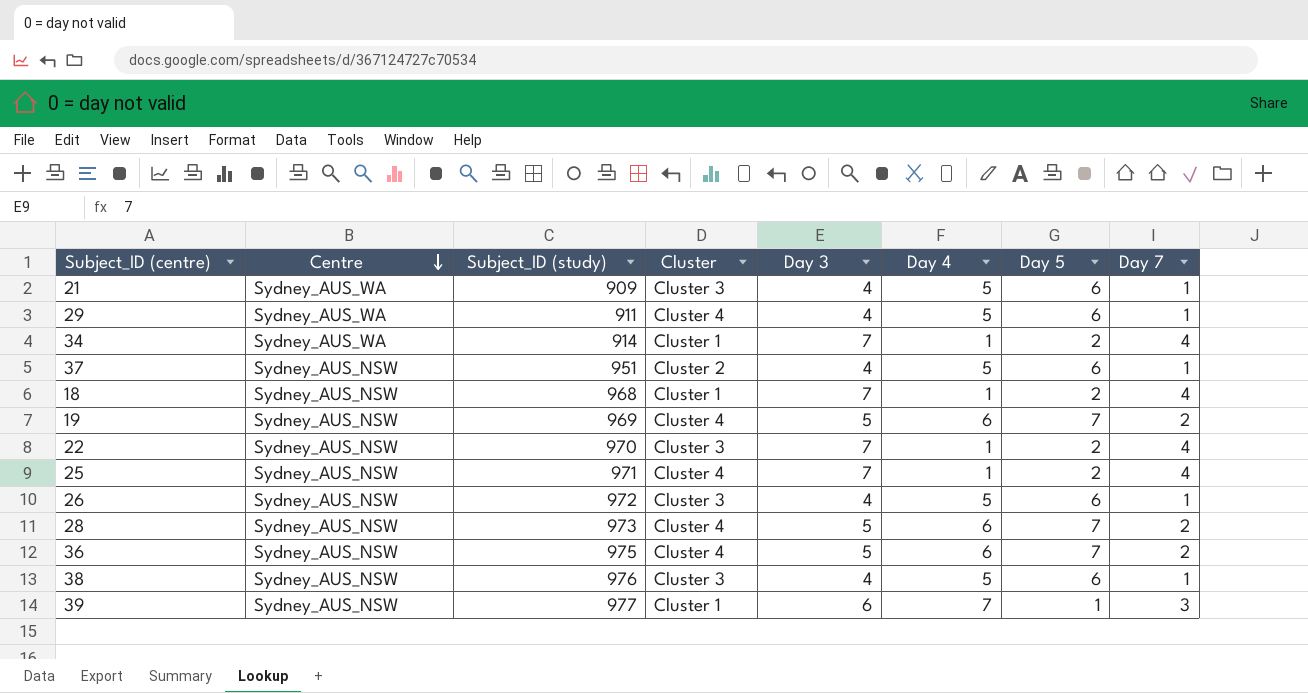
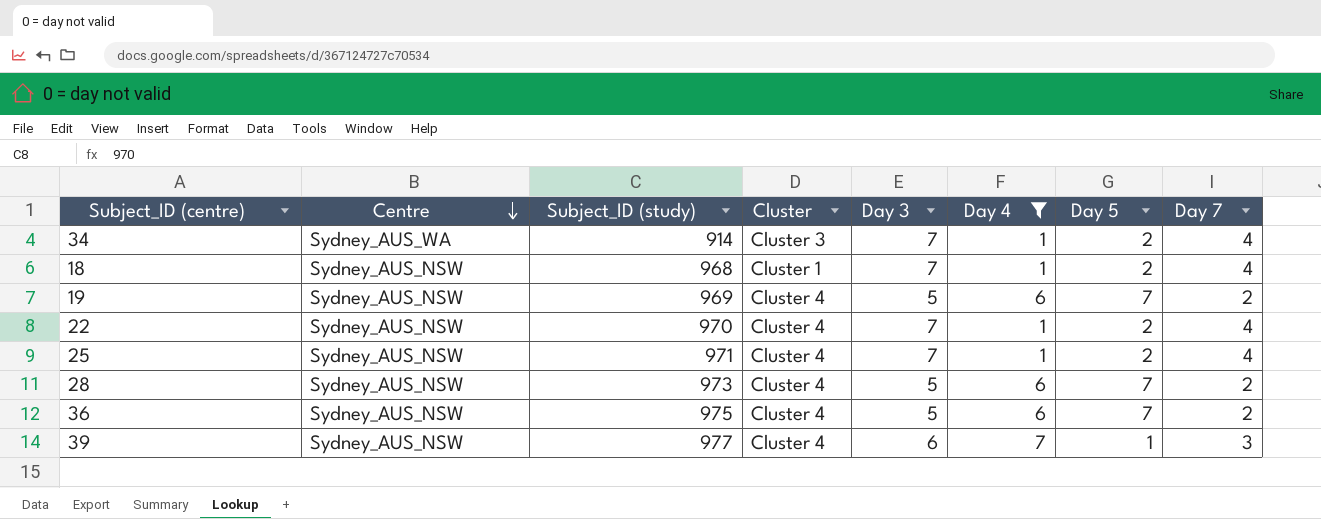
filter: none -> Day 4 != 5
34 | Cluster: Cluster 1 -> Cluster 3
22 | Cluster: Cluster 3 -> Cluster 4
39 | Cluster: Cluster 1 -> Cluster 4

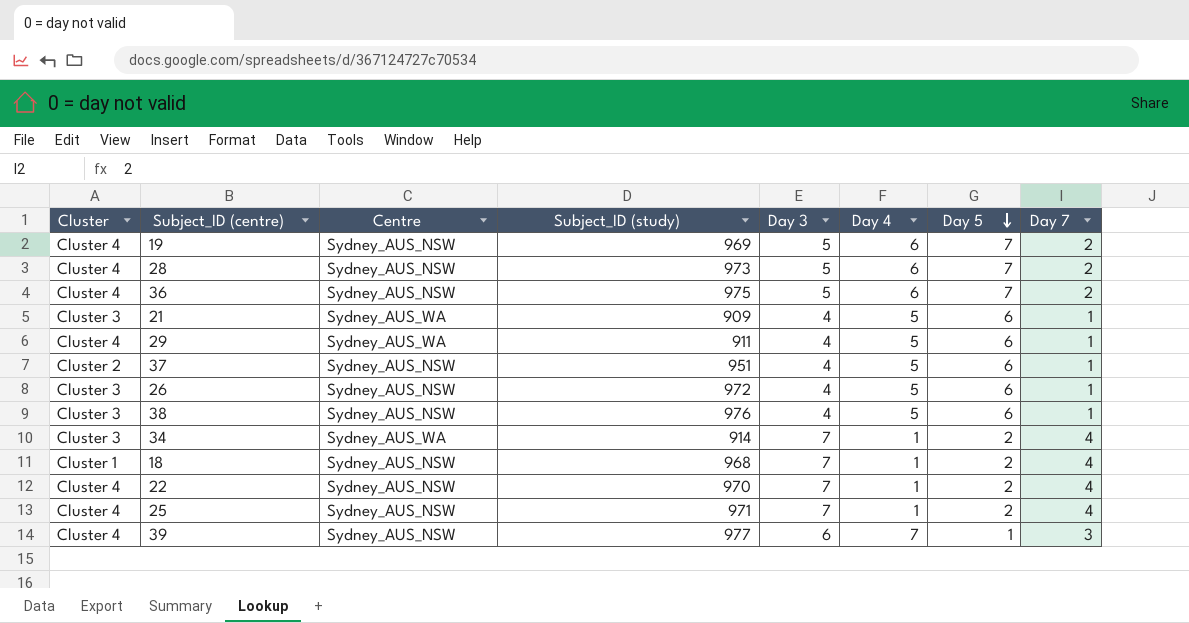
filter: Day 4 != 5 -> none
row order: Centre descending -> Day 5 descending
column Cluster | position: 4 -> 1

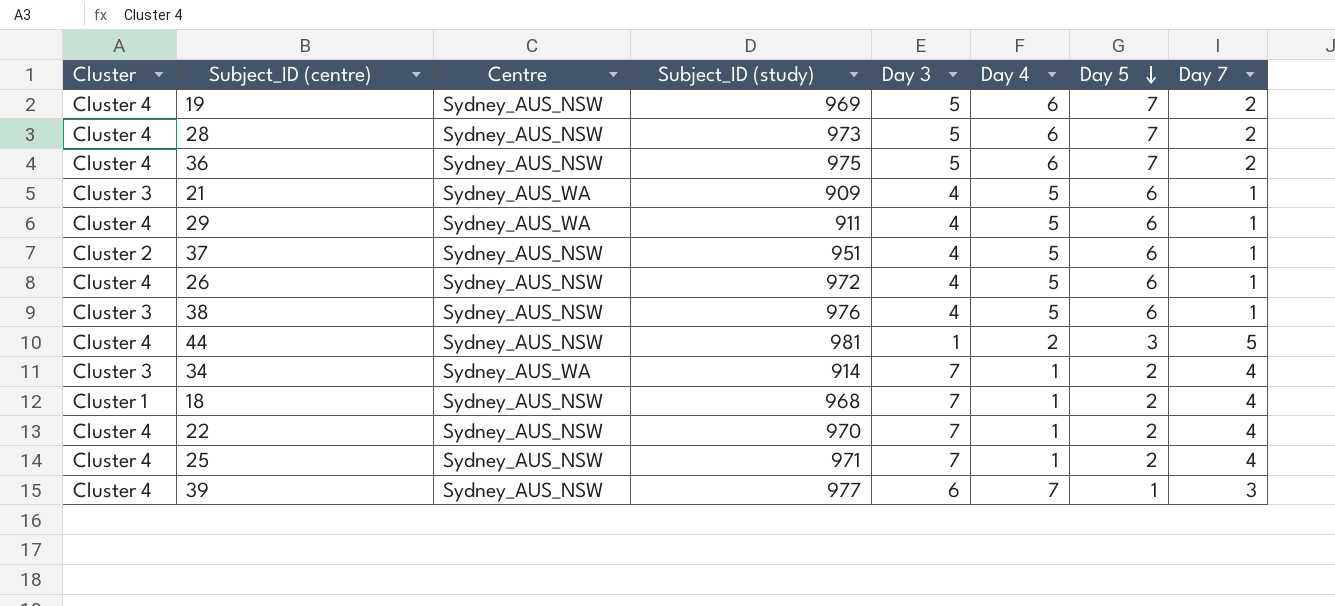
26 | Cluster: Cluster 3 -> Cluster 4
row 44: none -> Cluster 4 | Sydney_AUS_NSW | 981 | 1 | 2 | 3 | 5

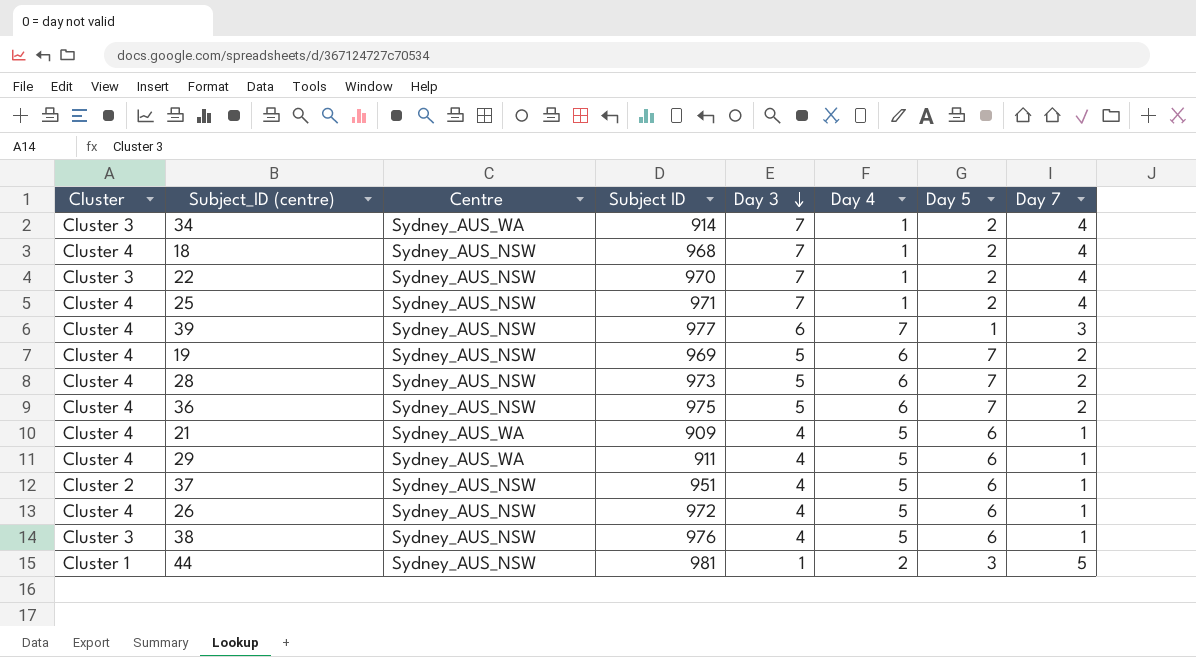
row order: Day 5 descending -> Day 3 descending
column name: Subject_ID (study) -> Subject ID
18 | Cluster: Cluster 1 -> Cluster 4
22 | Cluster: Cluster 4 -> Cluster 3
21 | Cluster: Cluster 3 -> Cluster 4
44 | Cluster: Cluster 4 -> Cluster 1

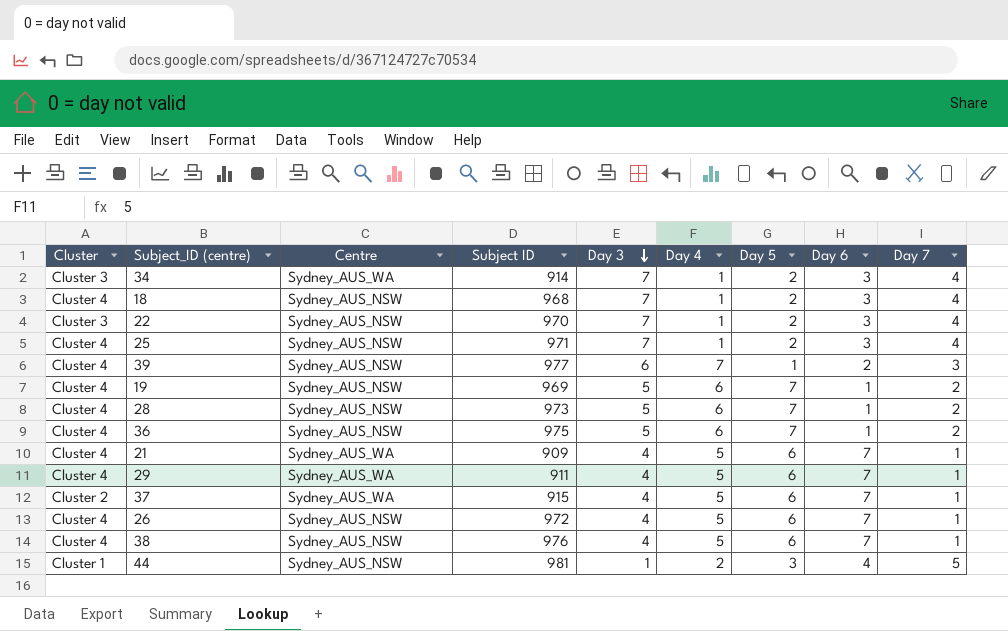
column Day 6 | position: none -> 8
37 | Centre: Sydney_AUS_NSW -> Sydney_AUS_WA
37 | Subject ID: 951 -> 915
38 | Cluster: Cluster 3 -> Cluster 4

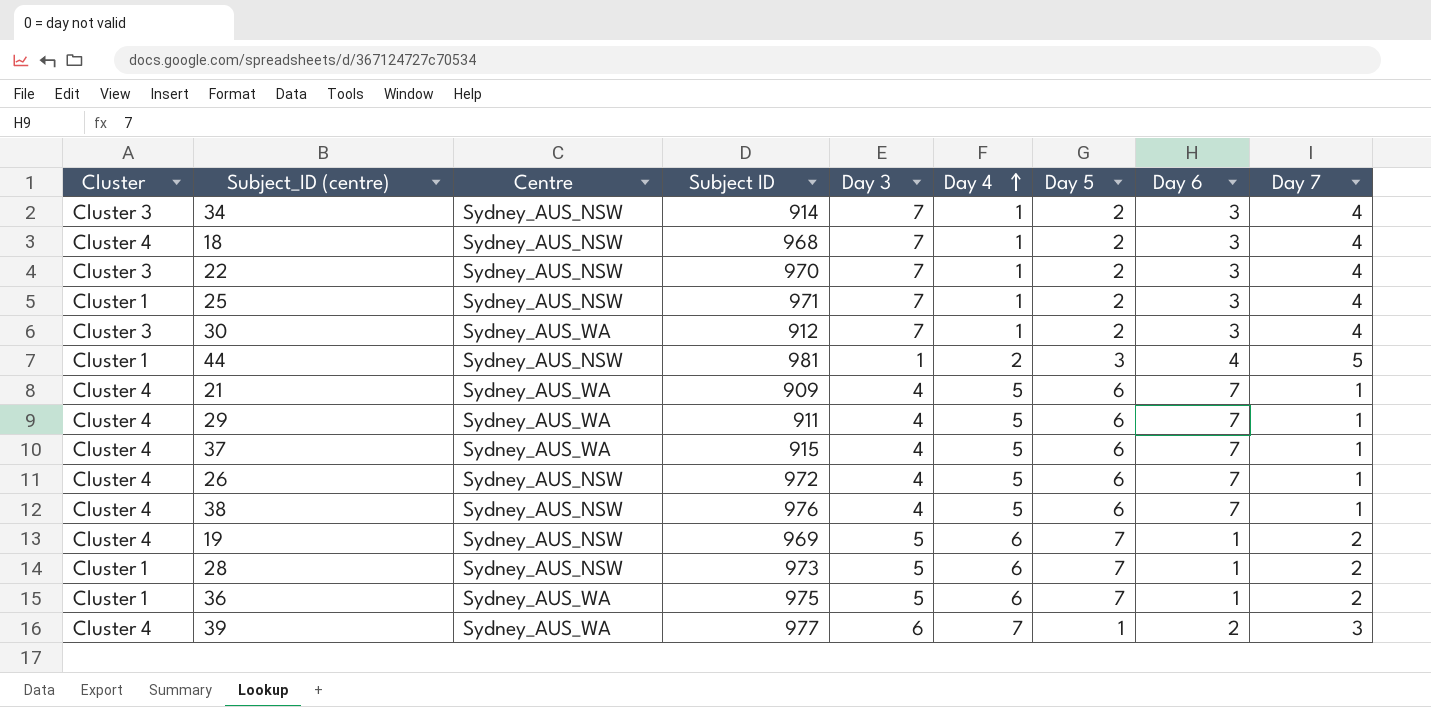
row order: Day 3 descending -> Day 4 ascending
34 | Centre: Sydney_AUS_WA -> Sydney_AUS_NSW
25 | Cluster: Cluster 4 -> Cluster 1
row 30: none -> Cluster 3 | Sydney_AUS_WA | 912 | 7 | 1 | 2 | 3 | 4
37 | Cluster: Cluster 2 -> Cluster 4
28 | Cluster: Cluster 4 -> Cluster 1
36 | Cluster: Cluster 4 -> Cluster 1
36 | Centre: Sydney_AUS_NSW -> Sydney_AUS_WA
39 | Centre: Sydney_AUS_NSW -> Sydney_AUS_WA

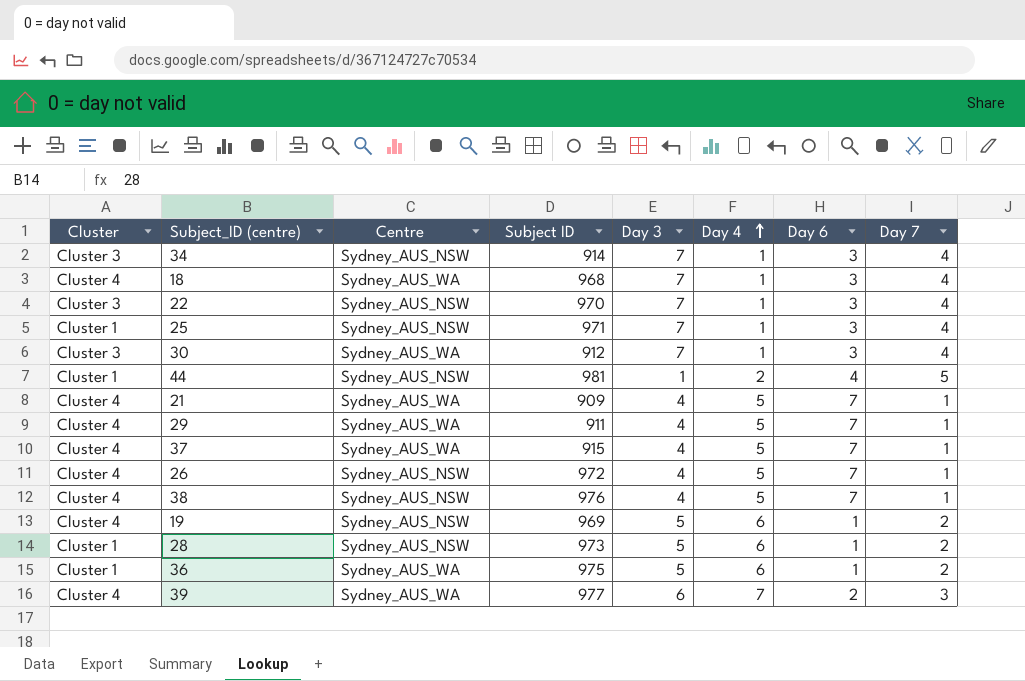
column Day 5 | position: 7 -> none
18 | Centre: Sydney_AUS_NSW -> Sydney_AUS_WA

